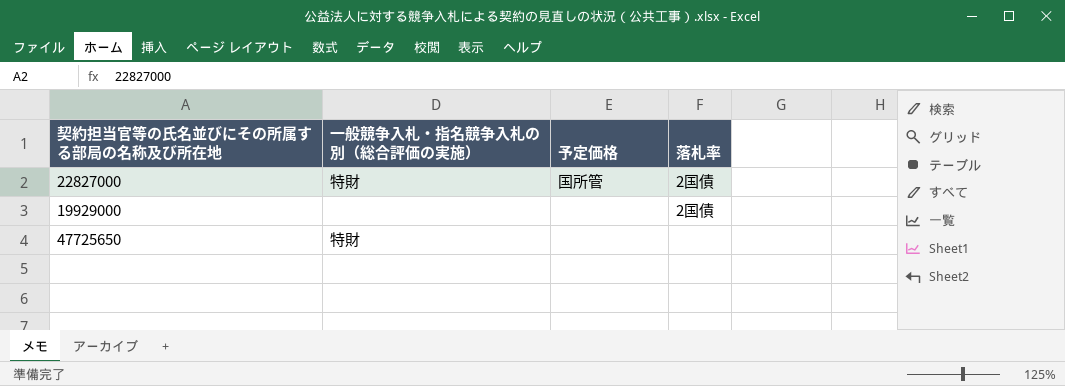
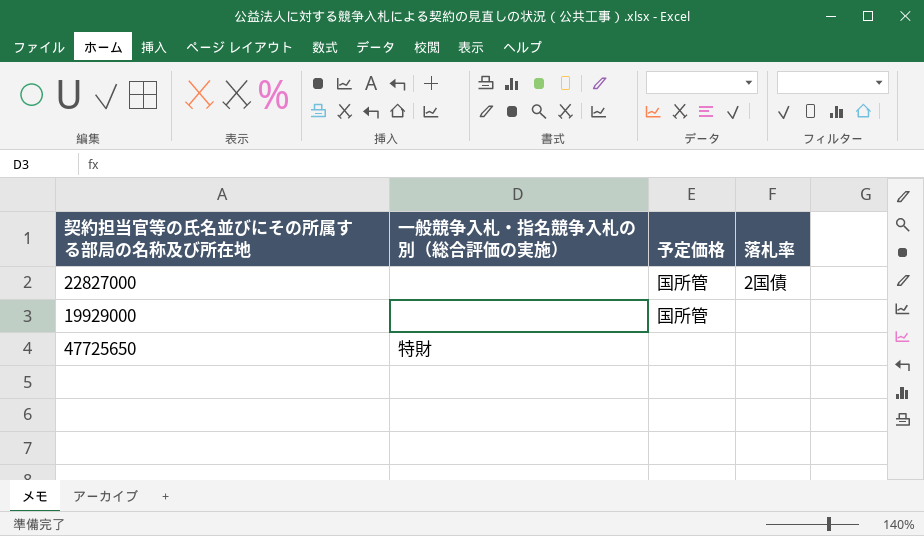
22827000 | 一般競争入札・指名競争入札の別（総合評価の実施）: 特財 -> none
19929000 | 予定価格: none -> 国所管
19929000 | 落札率: 2国債 -> none

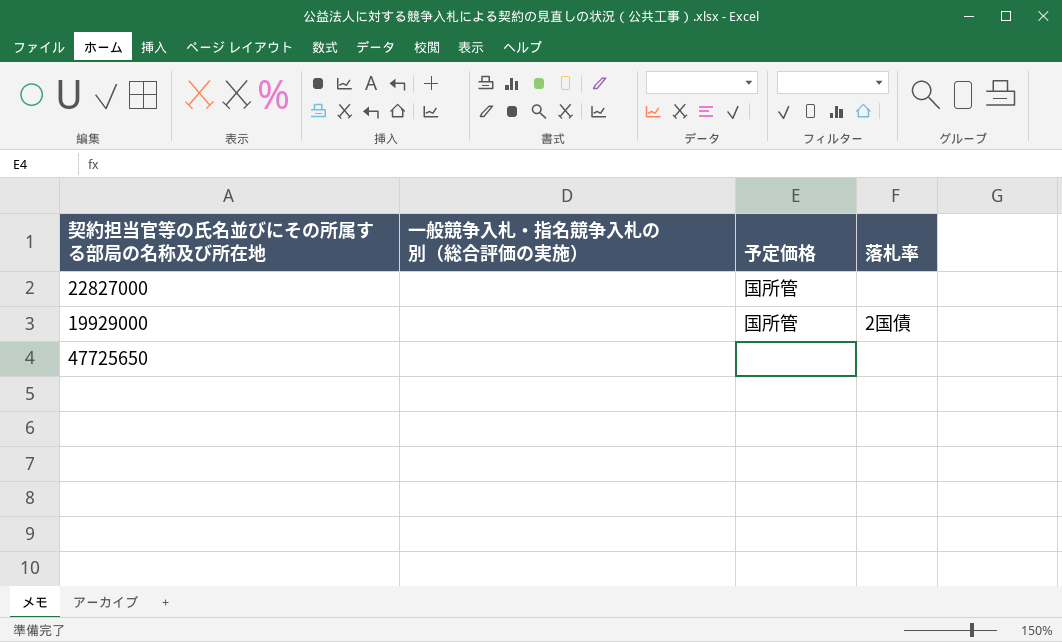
22827000 | 落札率: 2国債 -> none
19929000 | 落札率: none -> 2国債
47725650 | 一般競争入札・指名競争入札の別（総合評価の実施）: 特財 -> none

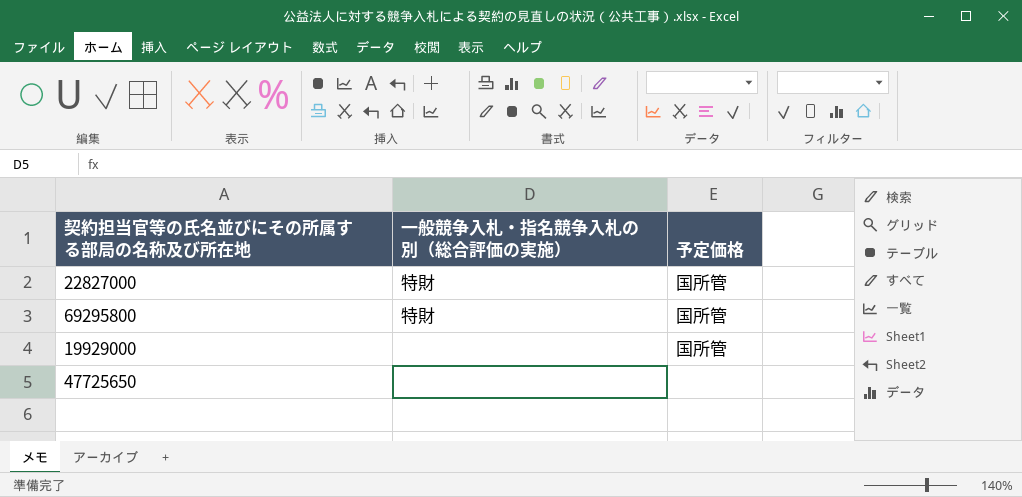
column 落札率 | position: 4 -> none
22827000 | 一般競争入札・指名競争入札の別（総合評価の実施）: none -> 特財
row 69295800: none -> 特財 | 国所管

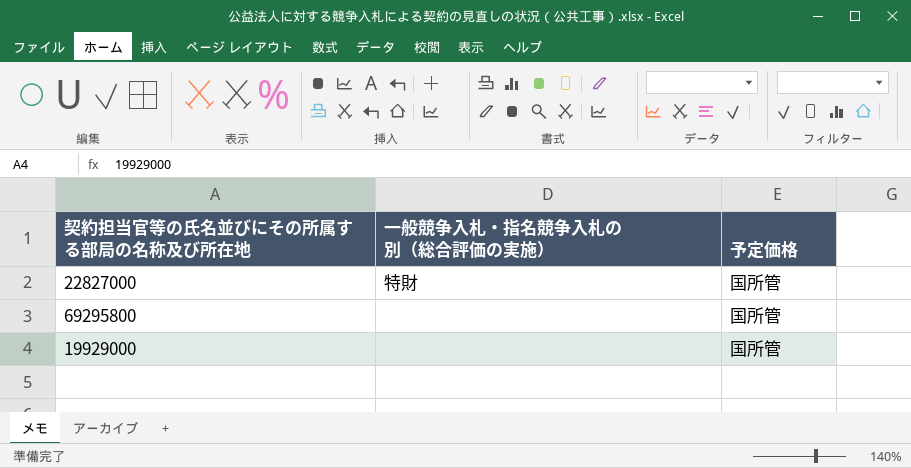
row 47725650: none | none -> none
69295800 | 一般競争入札・指名競争入札の別（総合評価の実施）: 特財 -> none

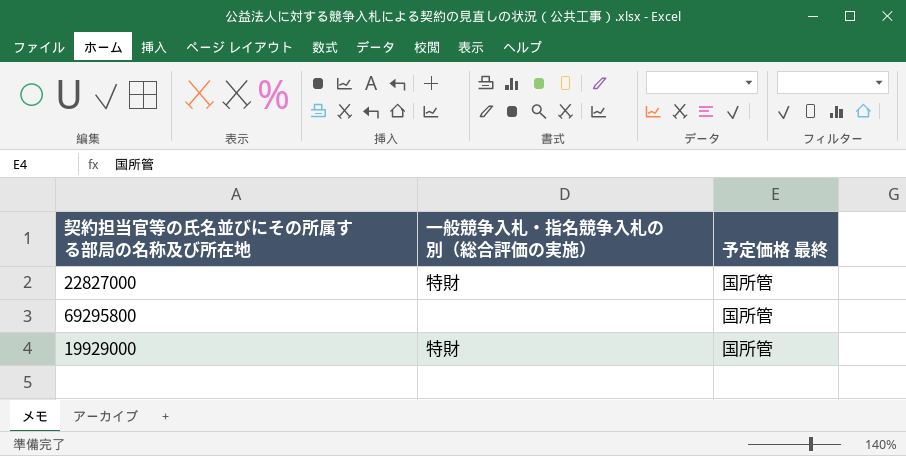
column name: 予定価格 -> 予定価格 最終
19929000 | 一般競争入札・指名競争入札の別（総合評価の実施）: none -> 特財

